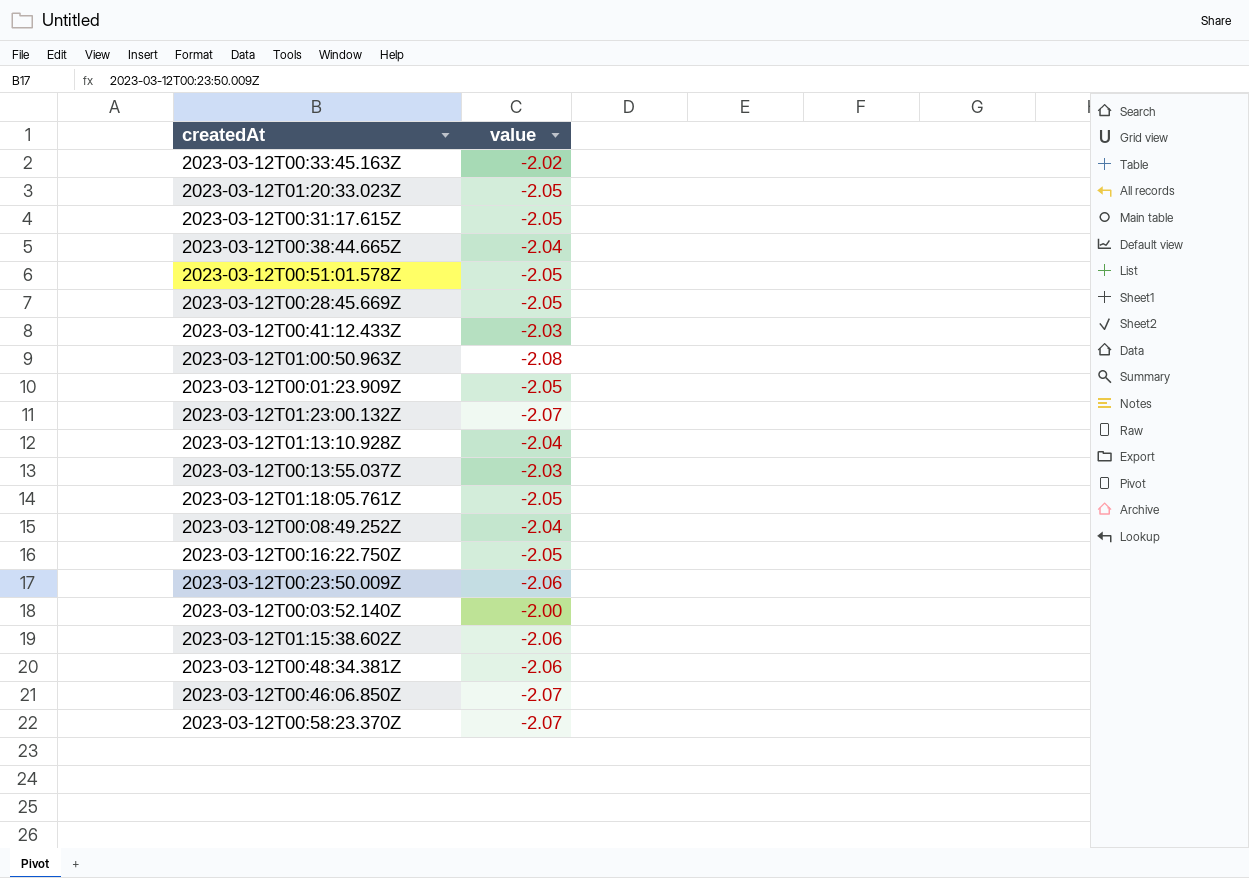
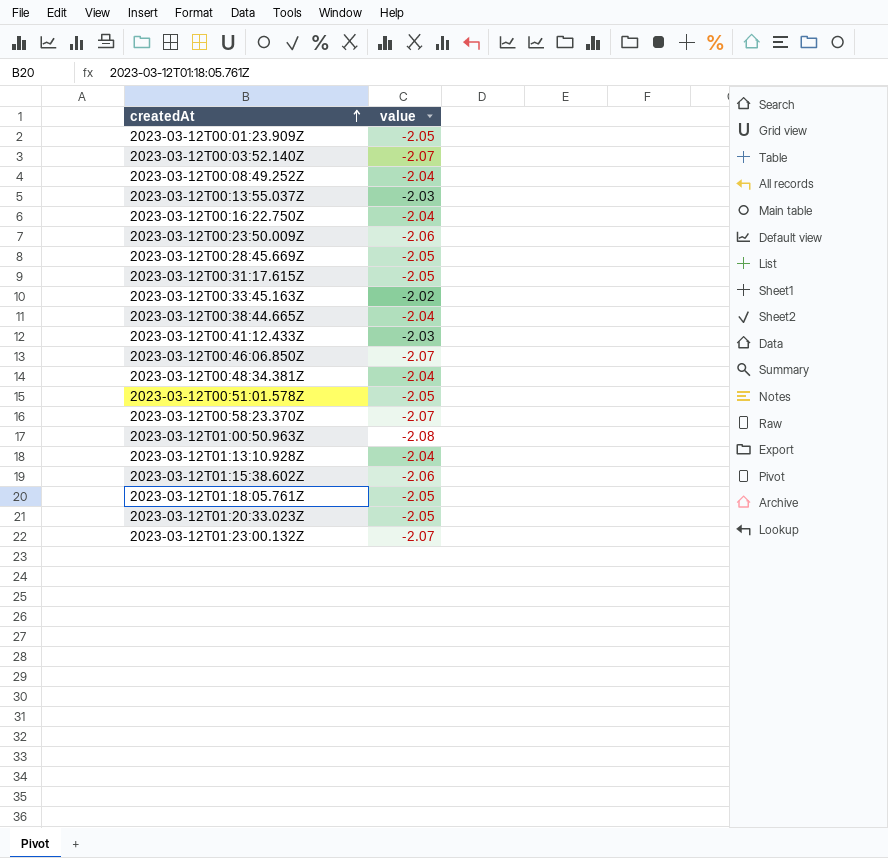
row order: none -> createdAt ascending
2023-03-12T00:03:52.140Z | value: -2.00 -> -2.07
2023-03-12T00:16:22.750Z | value: -2.05 -> -2.04
2023-03-12T00:48:34.381Z | value: -2.06 -> -2.04

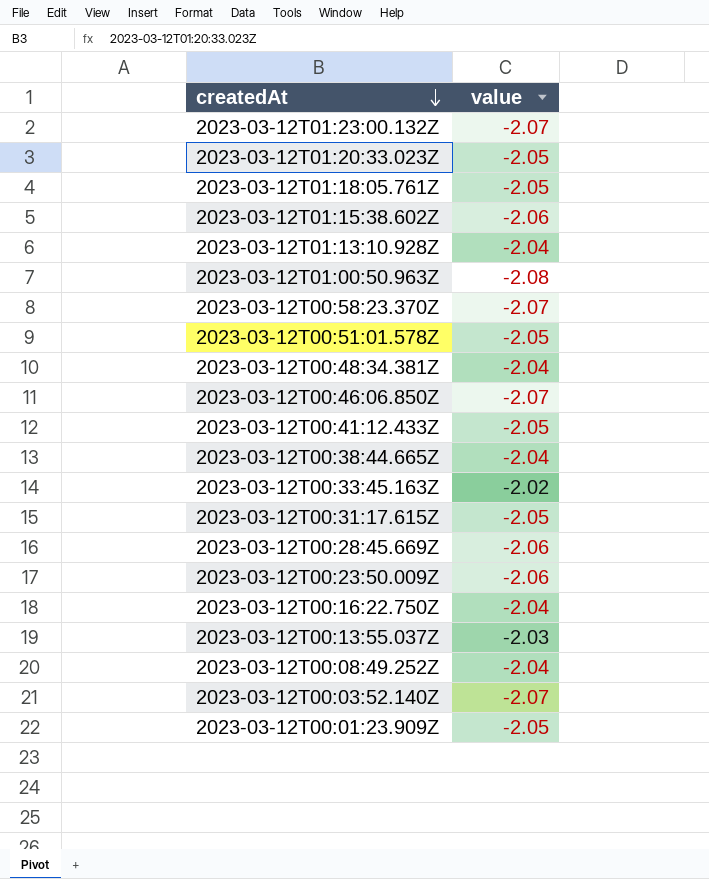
row order: createdAt ascending -> createdAt descending
2023-03-12T00:41:12.433Z | value: -2.03 -> -2.05
2023-03-12T00:28:45.669Z | value: -2.05 -> -2.06

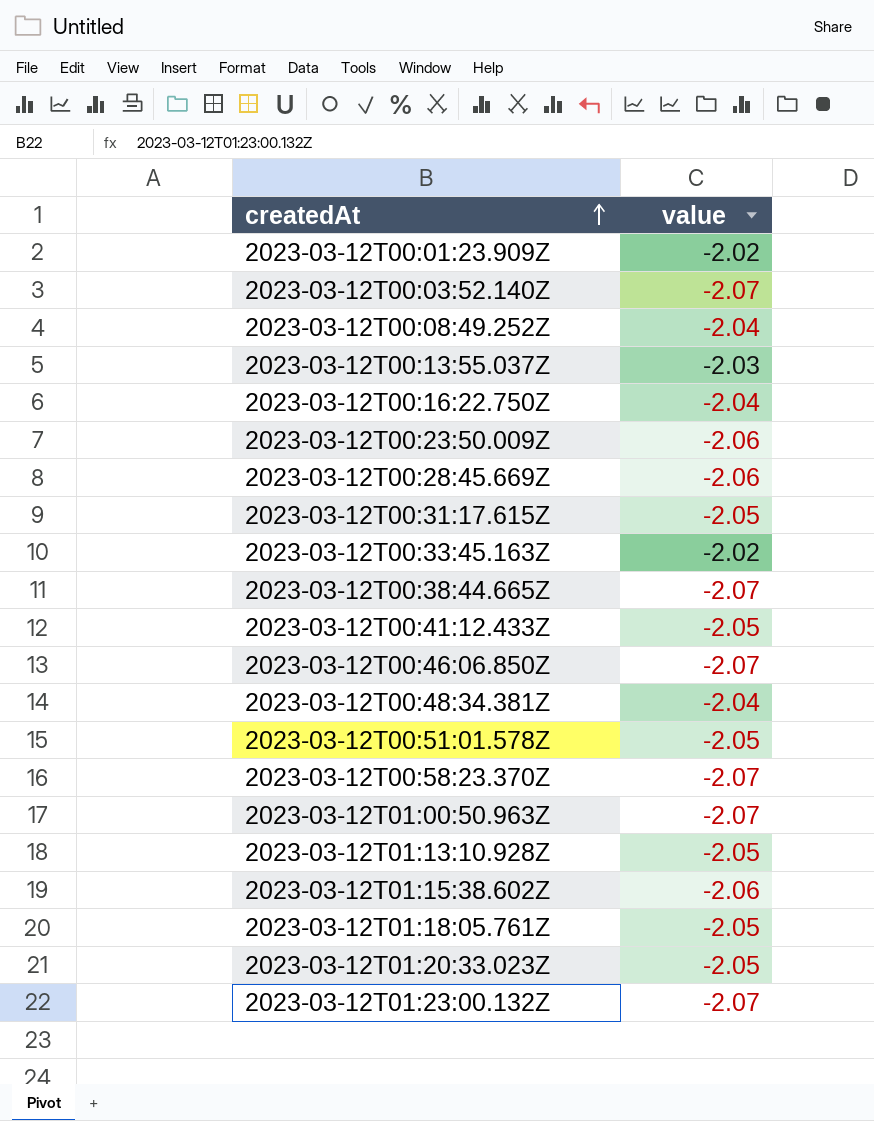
row order: createdAt descending -> createdAt ascending
2023-03-12T00:01:23.909Z | value: -2.05 -> -2.02
2023-03-12T00:38:44.665Z | value: -2.04 -> -2.07
2023-03-12T01:00:50.963Z | value: -2.08 -> -2.07
2023-03-12T01:13:10.928Z | value: -2.04 -> -2.05

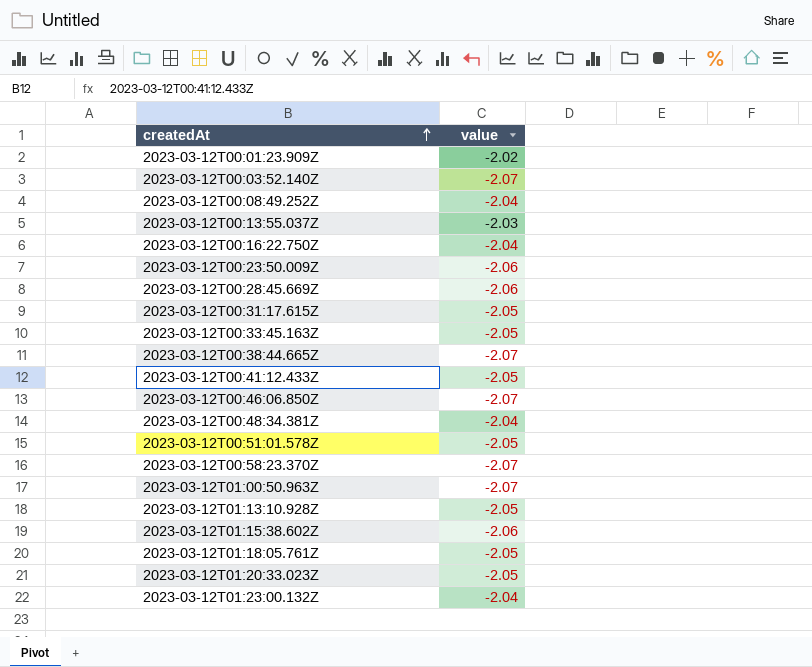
2023-03-12T00:33:45.163Z | value: -2.02 -> -2.05
2023-03-12T01:23:00.132Z | value: -2.07 -> -2.04

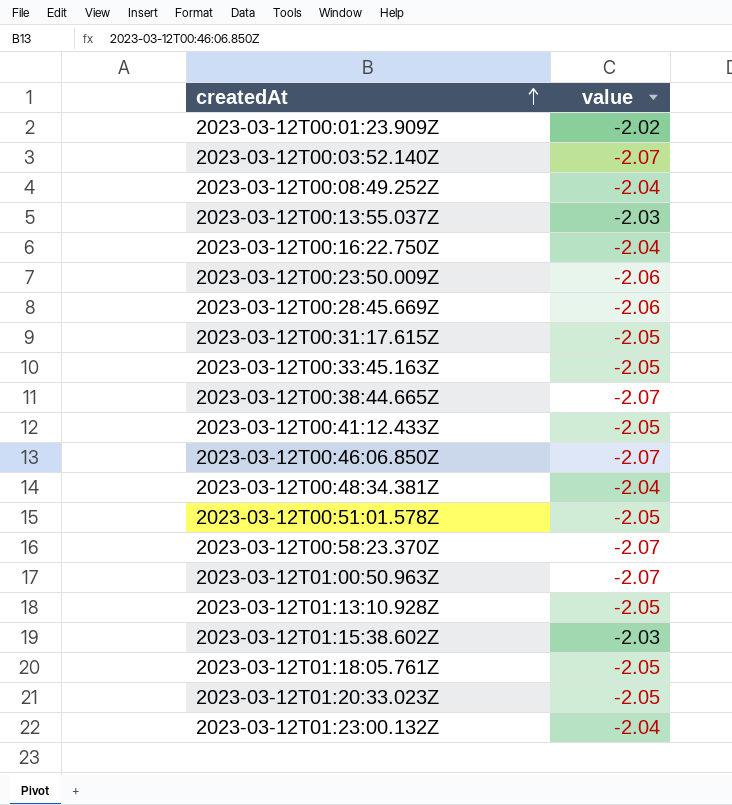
2023-03-12T01:15:38.602Z | value: -2.06 -> -2.03

